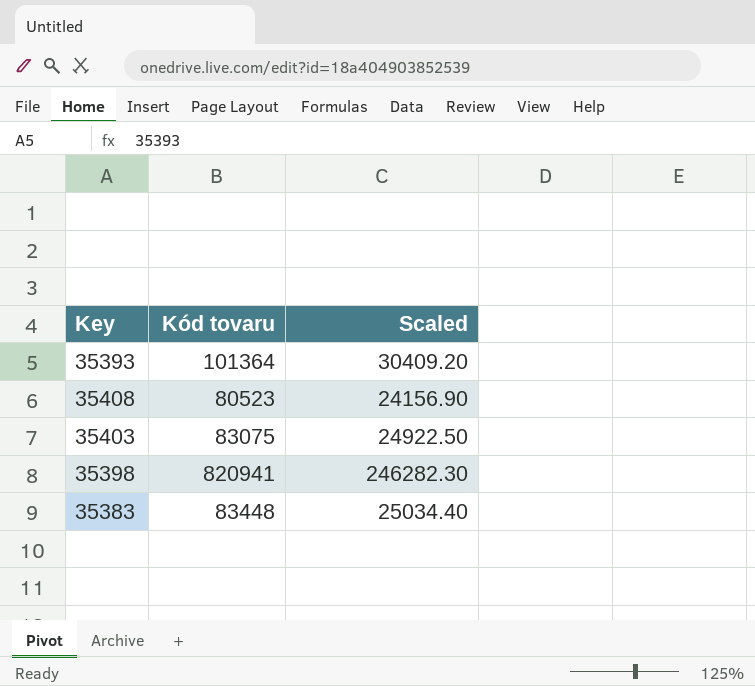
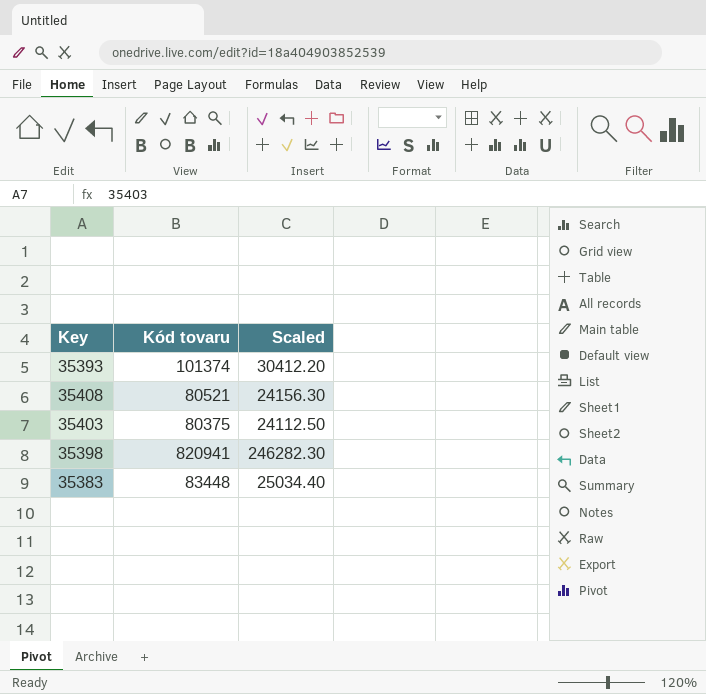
35393 | Kód tovaru: 101364 -> 101374
35393 | Scaled: 30409.20 -> 30412.20
35408 | Kód tovaru: 80523 -> 80521
35408 | Scaled: 24156.90 -> 24156.30
35403 | Kód tovaru: 83075 -> 80375
35403 | Scaled: 24922.50 -> 24112.50

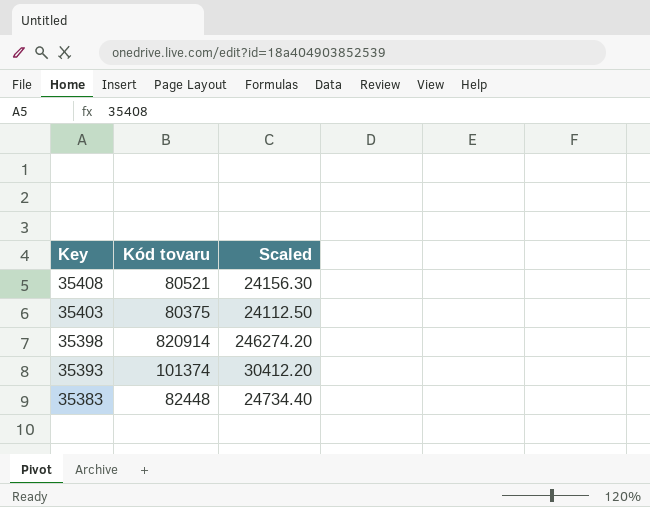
row order: none -> Key descending
35398 | Kód tovaru: 820941 -> 820914
35398 | Scaled: 246282.30 -> 246274.20
35383 | Kód tovaru: 83448 -> 82448
35383 | Scaled: 25034.40 -> 24734.40

